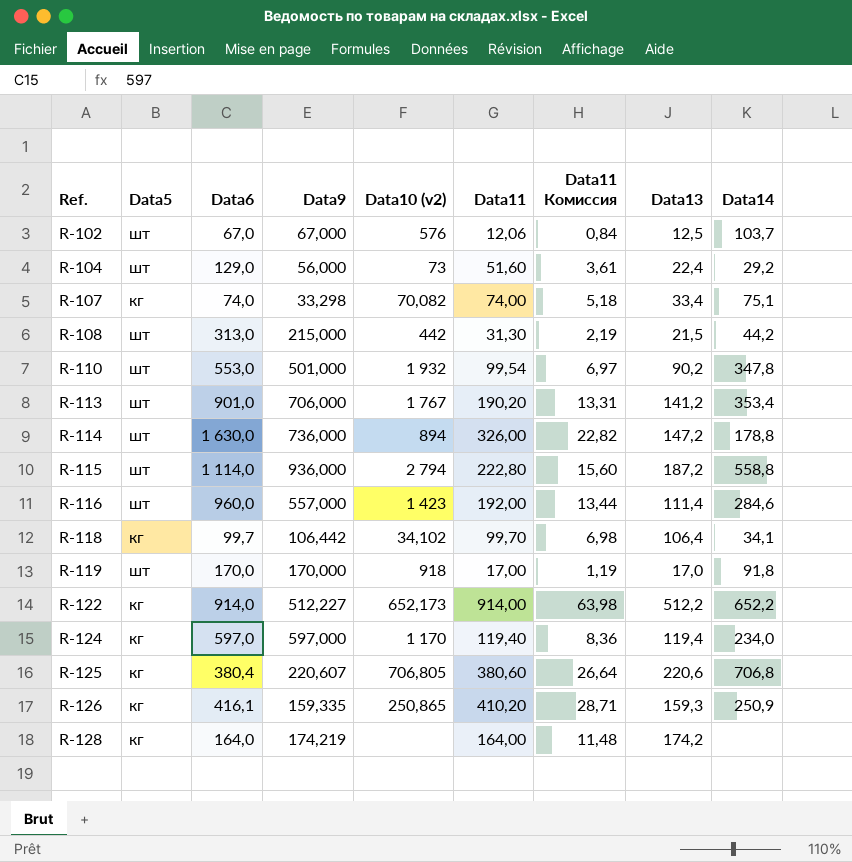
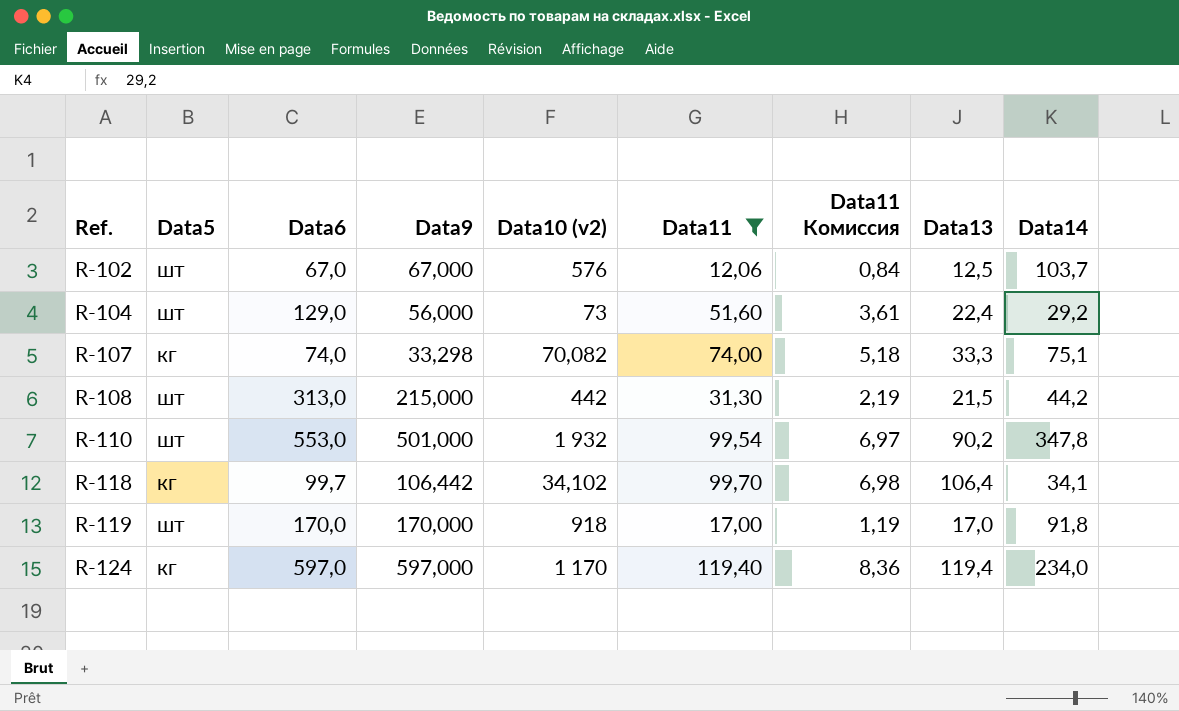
filter: none -> Data11 <= 119,40
R-107 | Data13: 33,4 -> 33,3

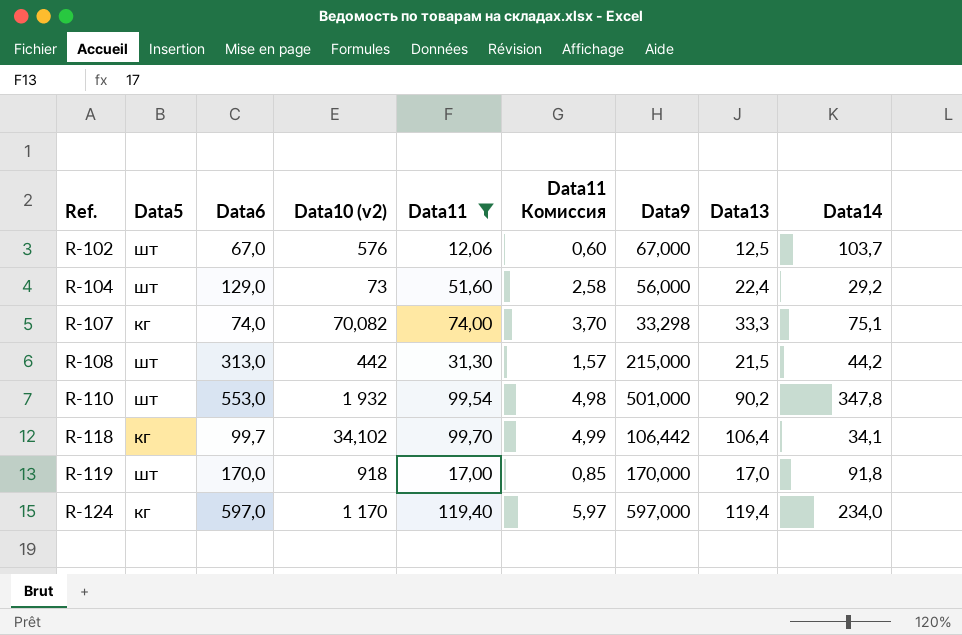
column Data11 Комиссия | formula: [Data11] * 0,07 -> [Data11] * 0,05
column Data9 | position: 4 -> 7

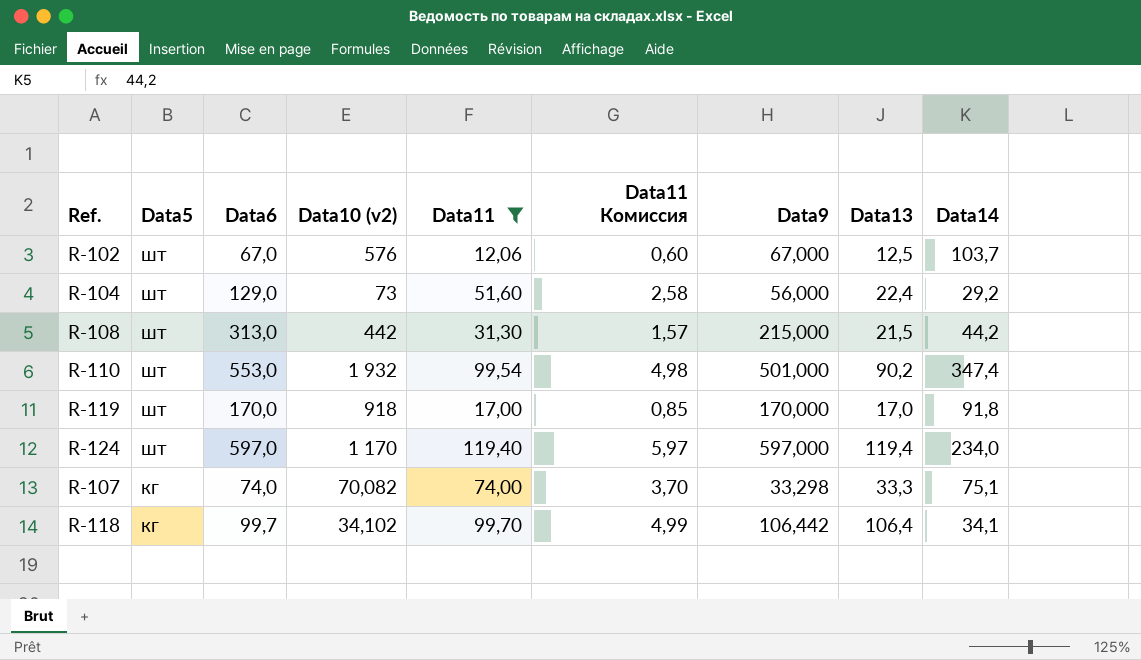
row order: Ref. ascending -> Data5 descending
R-110 | Data14: 347,8 -> 347,4
R-124 | Data5: кг -> шт

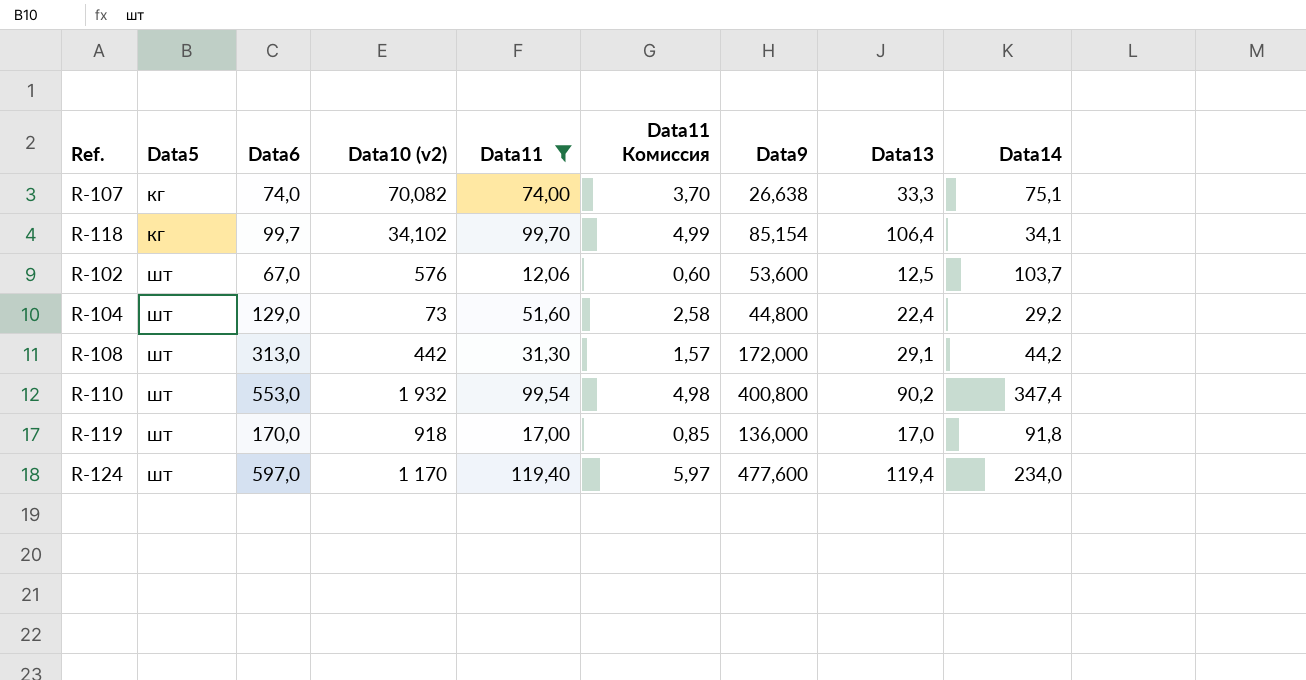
row order: Data5 descending -> Data5 ascending
R-107 | Data9: 33,298 -> 26,638
R-118 | Data9: 106,442 -> 85,154
R-102 | Data9: 67,000 -> 53,600
R-104 | Data9: 56,000 -> 44,800
R-108 | Data9: 215,000 -> 172,000
R-108 | Data13: 21,5 -> 29,1
R-110 | Data9: 501,000 -> 400,800
R-119 | Data9: 170,000 -> 136,000
R-124 | Data9: 597,000 -> 477,600

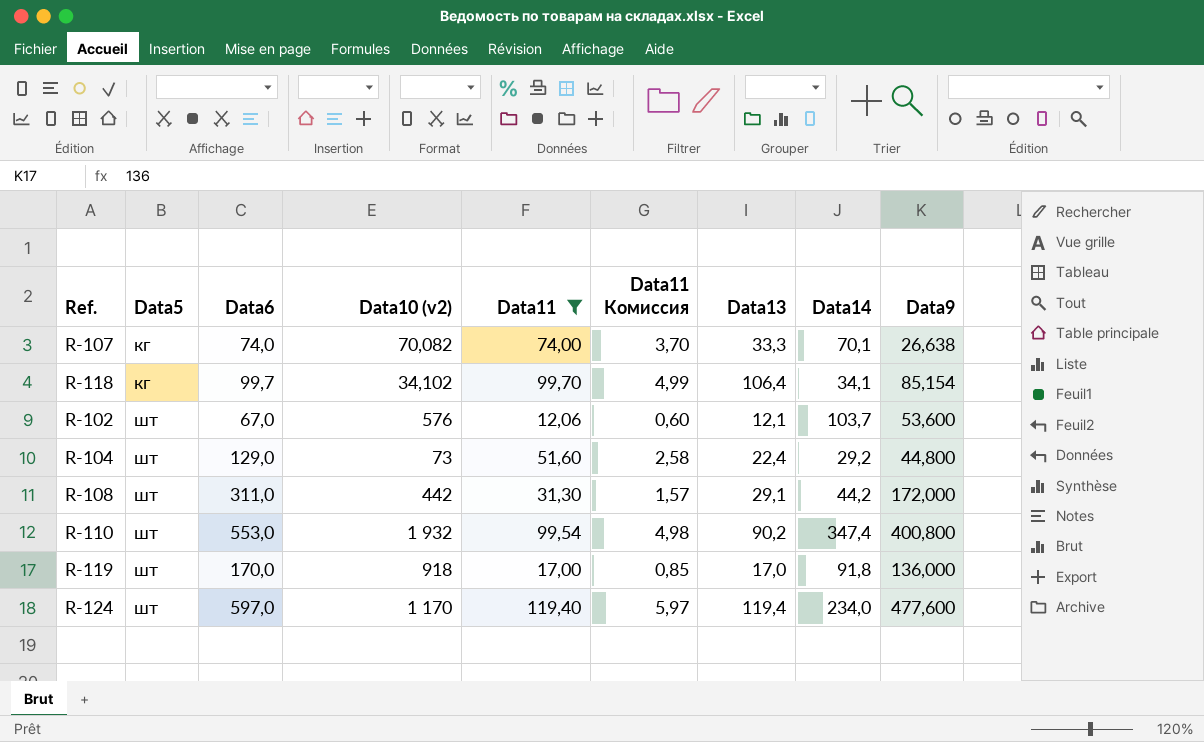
column Data9 | position: 7 -> 9
R-107 | Data14: 75,1 -> 70,1
R-102 | Data13: 12,5 -> 12,1
R-108 | Data6: 313,0 -> 311,0

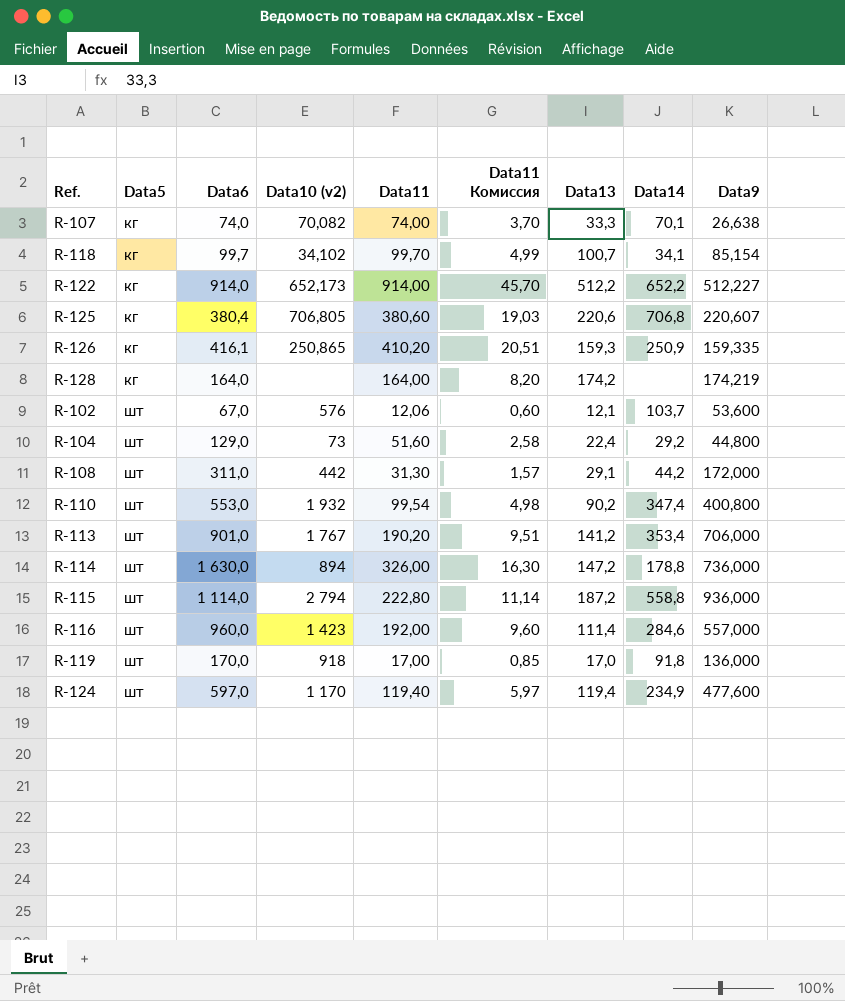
filter: Data11 <= 119,40 -> none
R-118 | Data13: 106,4 -> 100,7
R-124 | Data14: 234,0 -> 234,9

